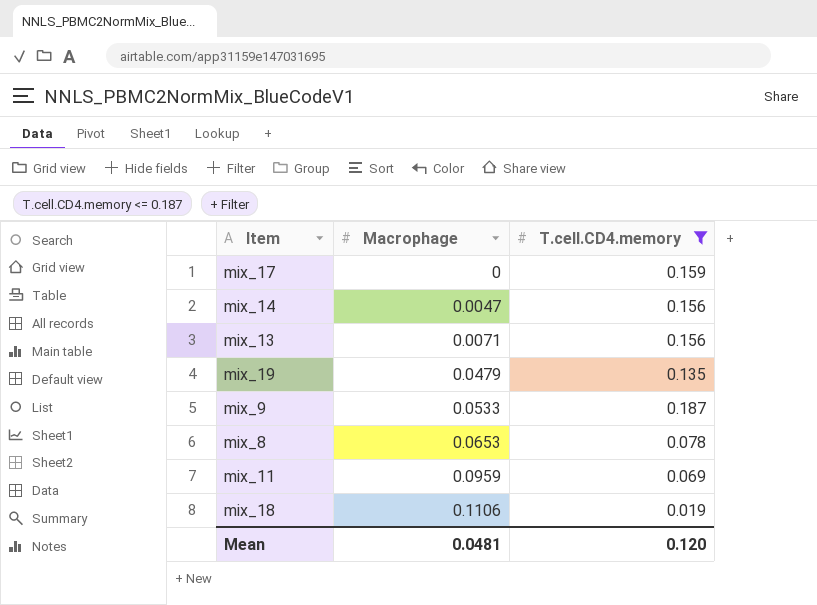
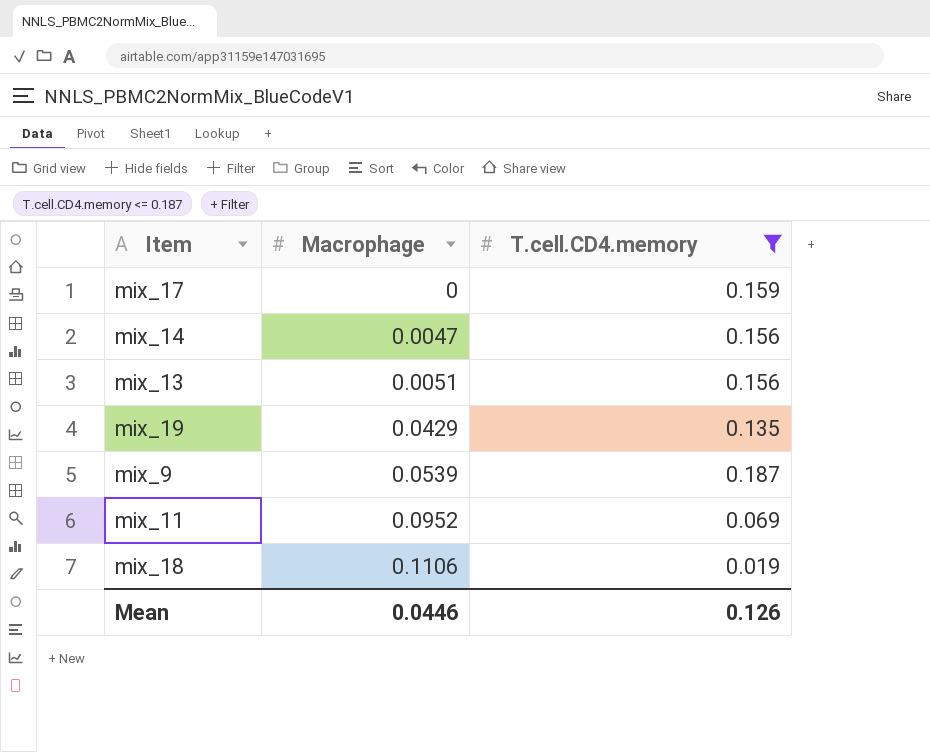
row mix_8: 0.0653 | 0.078 -> none
mix_13 | Macrophage: 0.0071 -> 0.0051
mix_19 | Macrophage: 0.0479 -> 0.0429
mix_9 | Macrophage: 0.0533 -> 0.0539
mix_11 | Macrophage: 0.0959 -> 0.0952
Mean | Macrophage: 0.0481 -> 0.0446
Mean | T.cell.CD4.memory: 0.120 -> 0.126

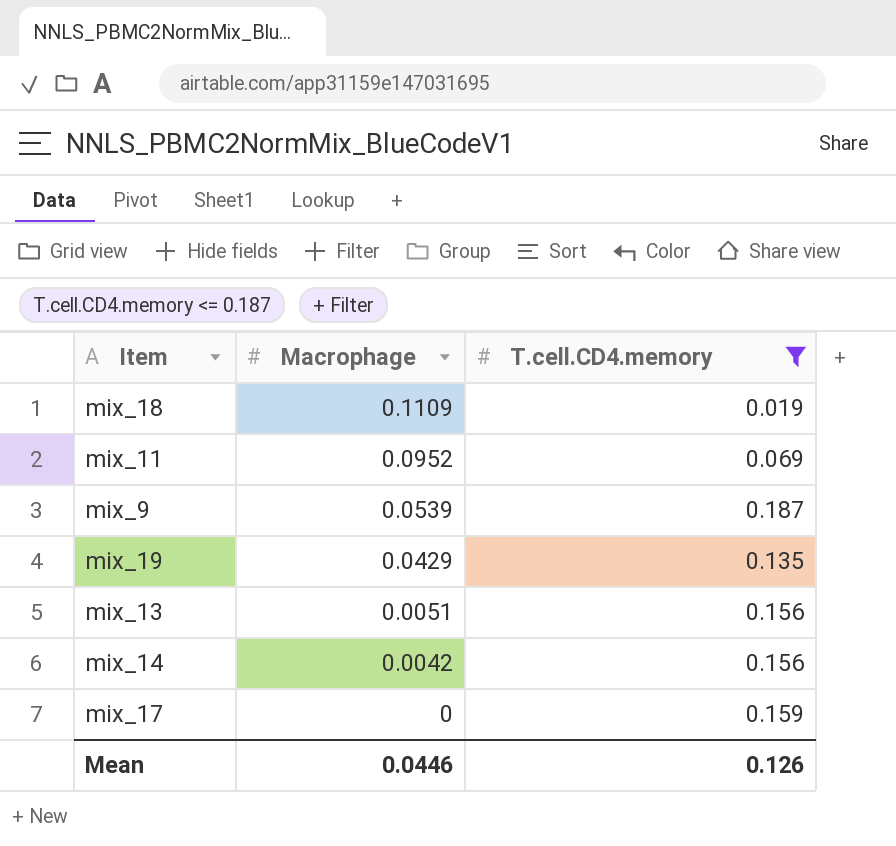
row order: Macrophage ascending -> Macrophage descending
mix_18 | Macrophage: 0.1106 -> 0.1109
mix_14 | Macrophage: 0.0047 -> 0.0042

